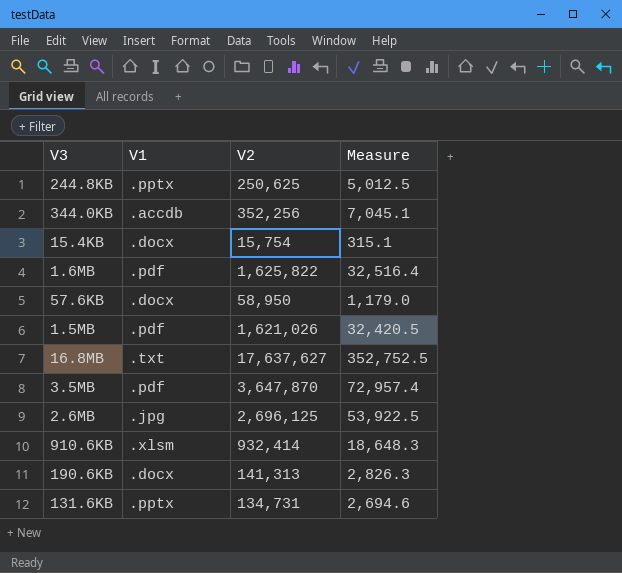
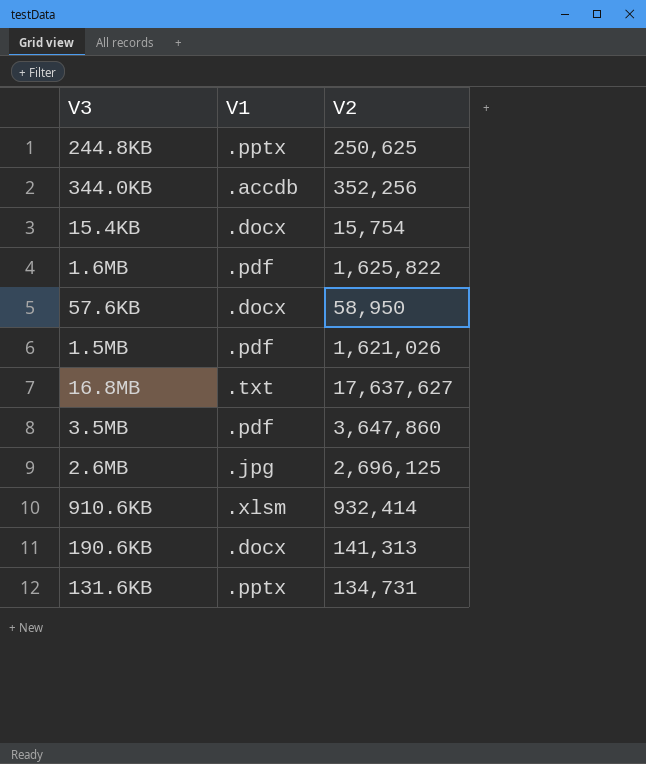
column Measure | formula: [V2] * 0.02 -> none
3.5MB | V2: 3,647,870 -> 3,647,860

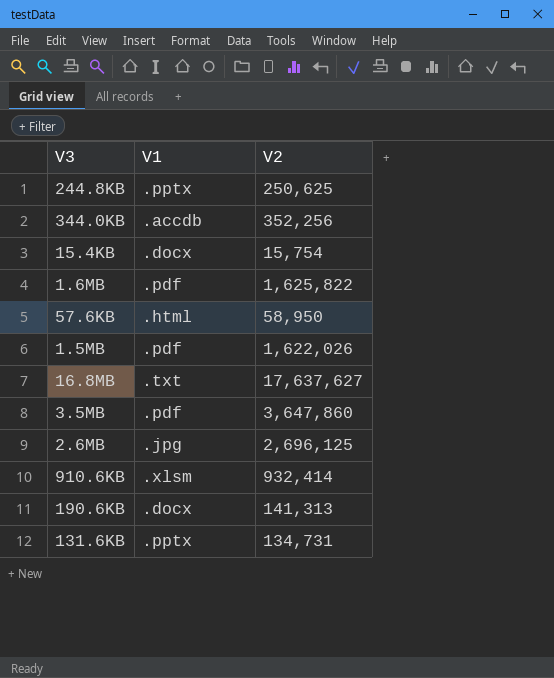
57.6KB | V1: .docx -> .html
1.5MB | V2: 1,621,026 -> 1,622,026

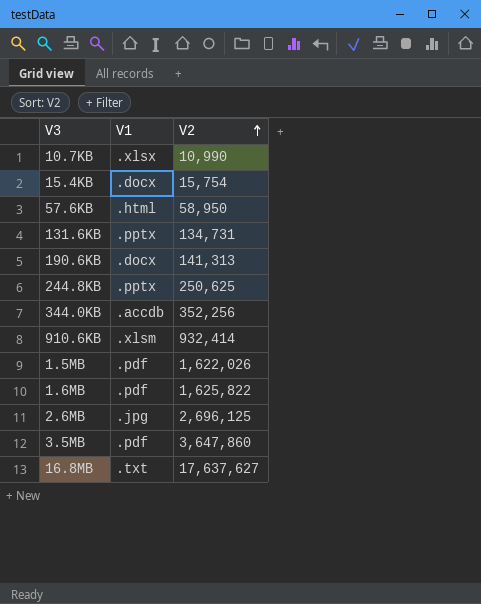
row order: none -> V2 ascending
row 10.7KB: none -> .xlsx | 10,990

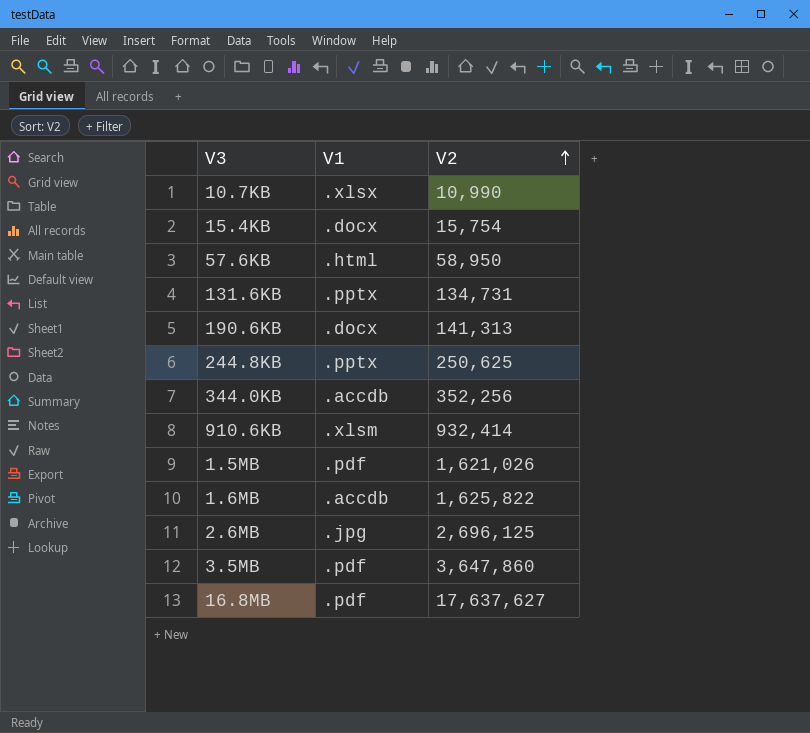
1.5MB | V2: 1,622,026 -> 1,621,026
1.6MB | V1: .pdf -> .accdb
16.8MB | V1: .txt -> .pdf

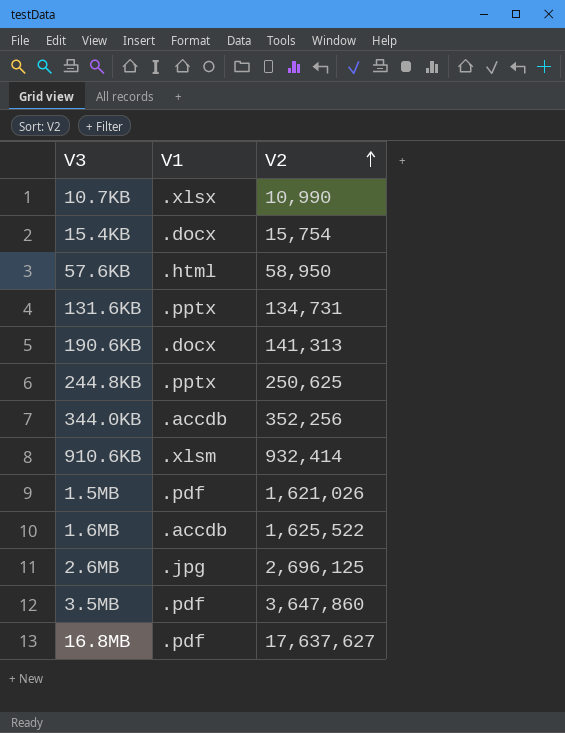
1.6MB | V2: 1,625,822 -> 1,625,522

